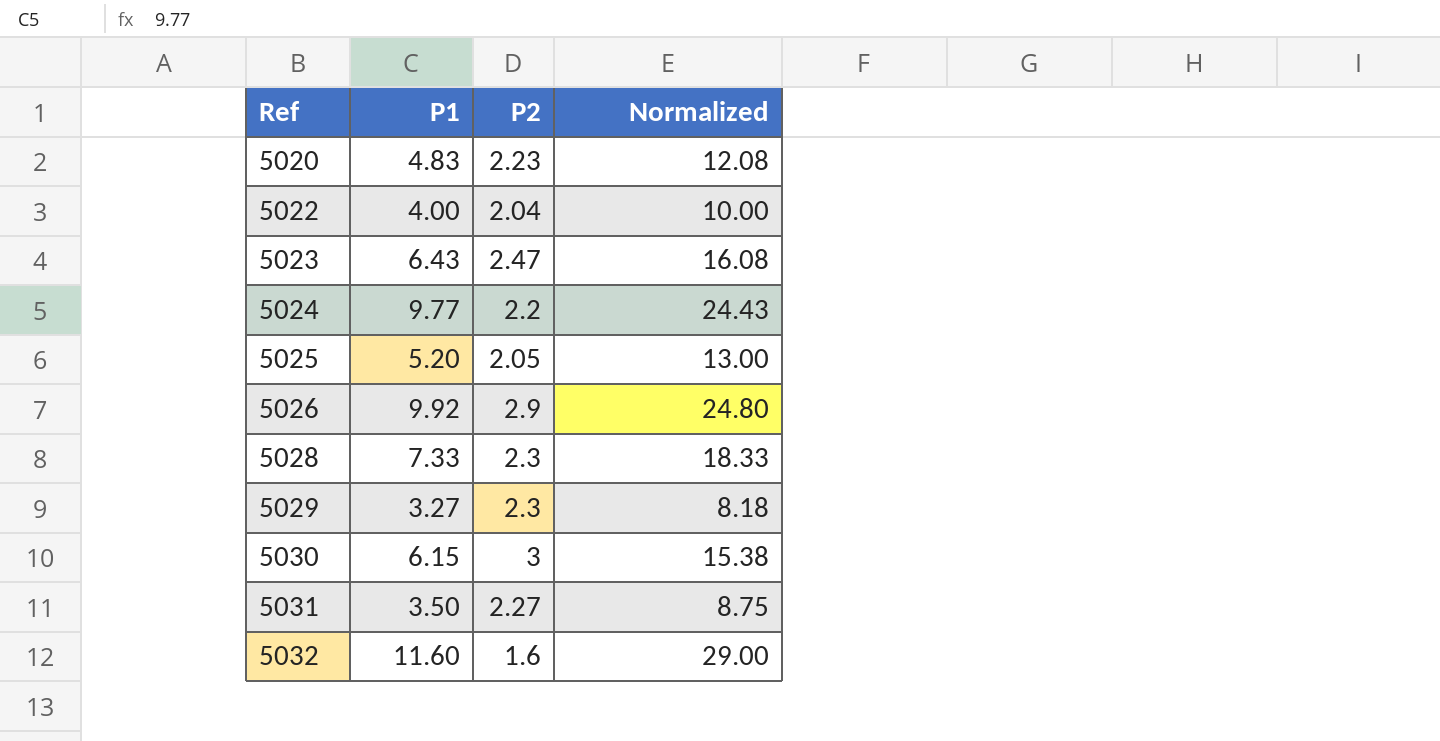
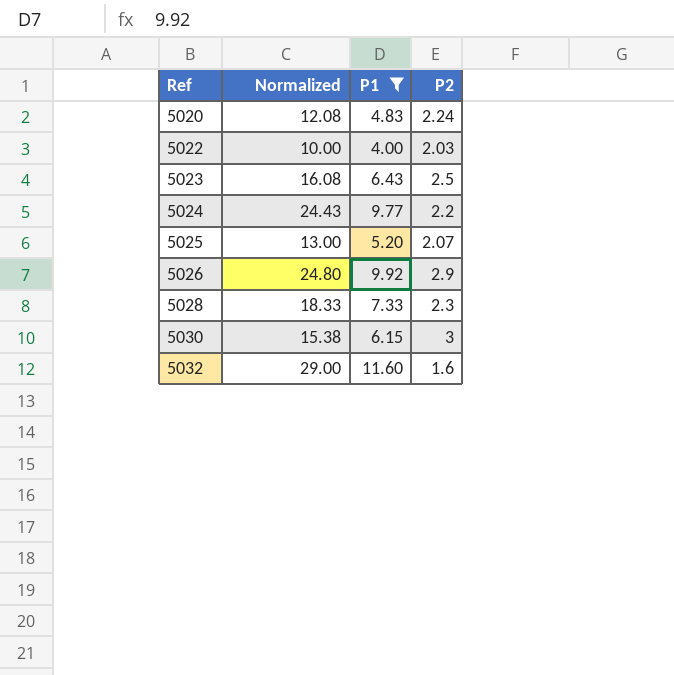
filter: none -> P1 >= 4.00
column Normalized | position: 4 -> 2
5020 | P2: 2.23 -> 2.24
5022 | P2: 2.04 -> 2.03
5023 | P2: 2.47 -> 2.5
5025 | P2: 2.05 -> 2.07

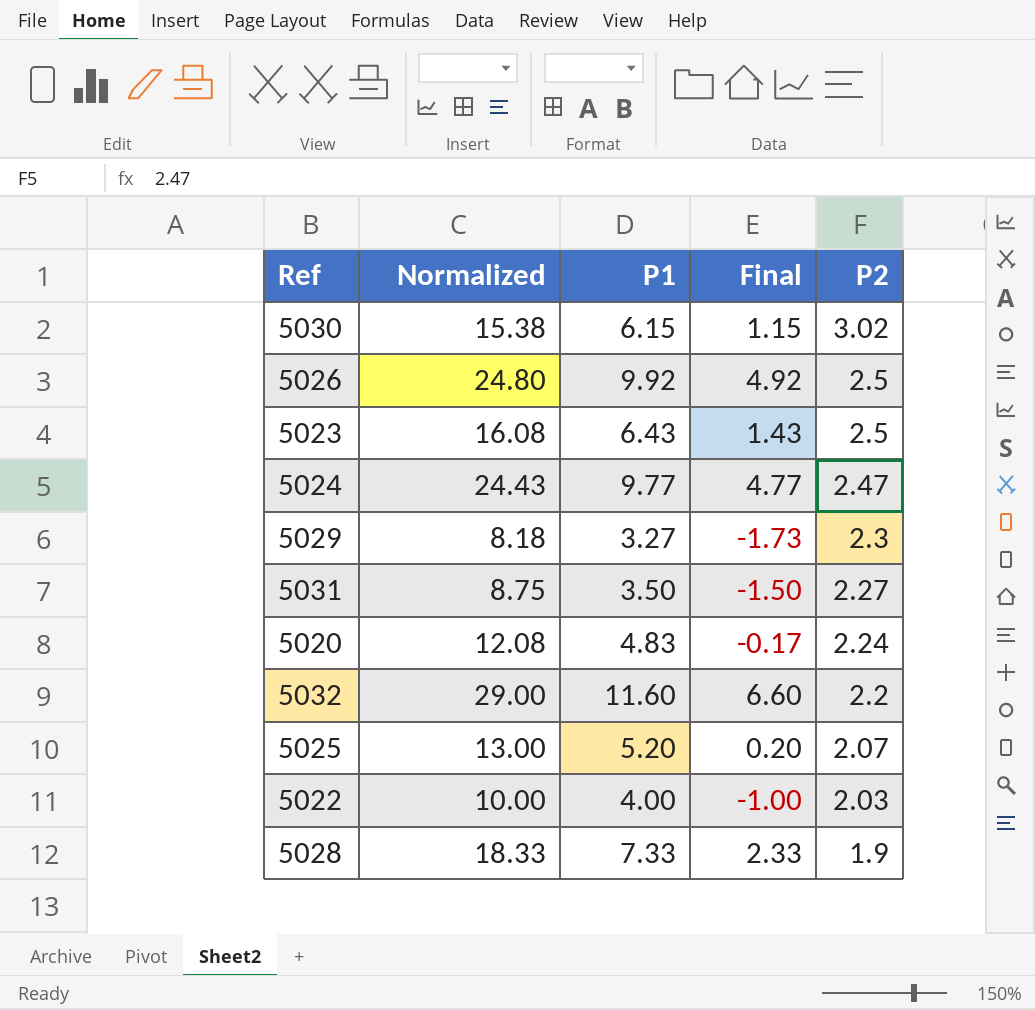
filter: P1 >= 4.00 -> none
row order: Ref ascending -> P2 descending
column Final | formula: none -> [P1] - 5
5030 | P2: 3 -> 3.02
5026 | P2: 2.9 -> 2.5
5024 | P2: 2.2 -> 2.47
5032 | P2: 1.6 -> 2.2
5028 | P2: 2.3 -> 1.9

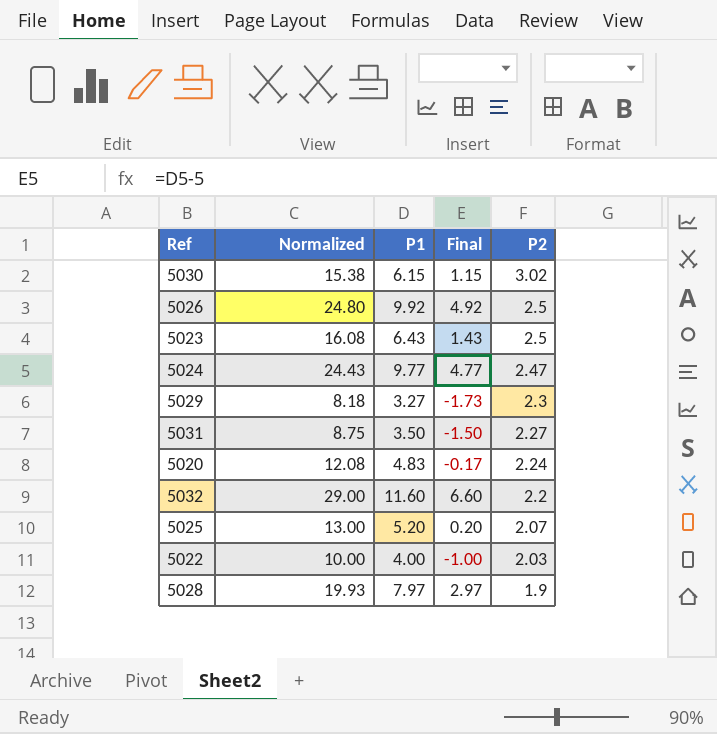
5028 | Normalized: 18.33 -> 19.93
5028 | P1: 7.33 -> 7.97
5028 | Final: 2.33 -> 2.97

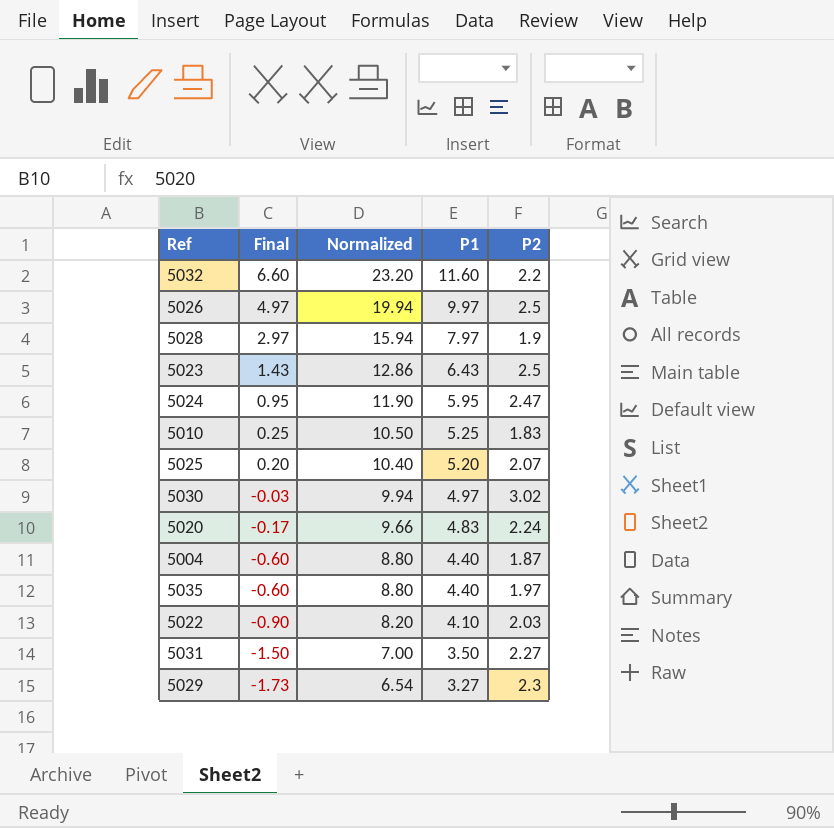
row order: P2 descending -> Final descending
column Final | position: 4 -> 2
column Normalized | formula: [P1] * 2.5 -> [P1] * 2
5026 | Final: 4.92 -> 4.97
5026 | P1: 9.92 -> 9.97
5024 | Final: 4.77 -> 0.95
5024 | P1: 9.77 -> 5.95
row 5010: none -> 0.25 | 10.50 | 5.25 | 1.83
5030 | Final: 1.15 -> -0.03
5030 | P1: 6.15 -> 4.97
row 5004: none -> -0.60 | 8.80 | 4.40 | 1.87
row 5035: none -> -0.60 | 8.80 | 4.40 | 1.97
5022 | Final: -1.00 -> -0.90
5022 | P1: 4.00 -> 4.10

